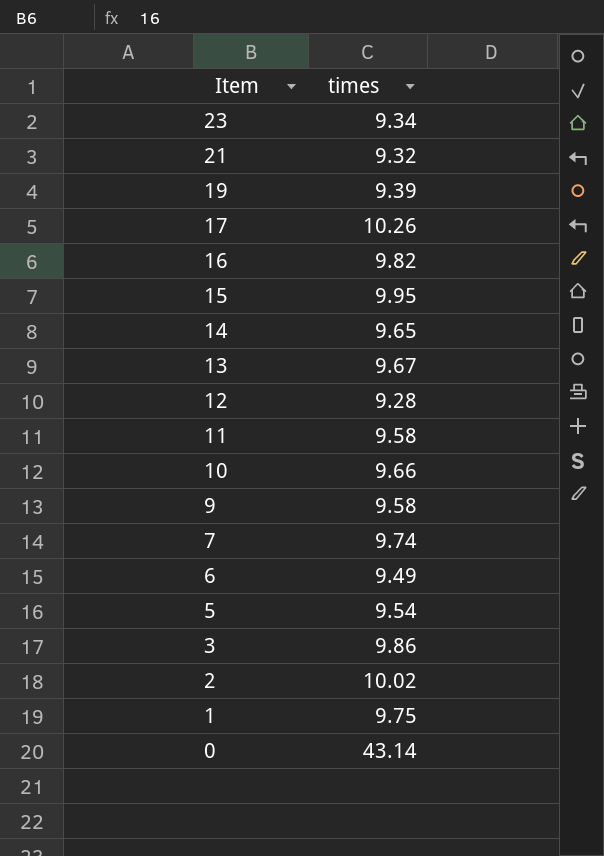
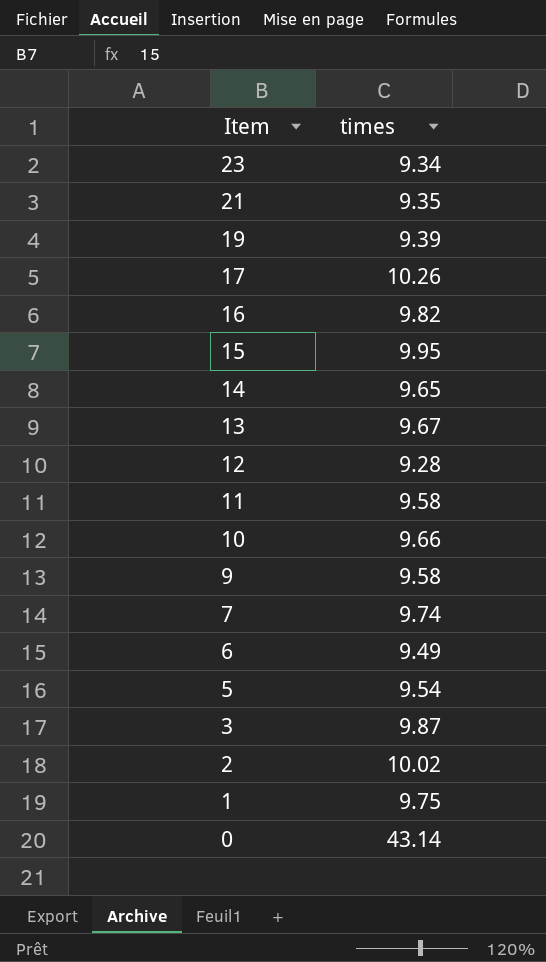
21 | times: 9.32 -> 9.35
3 | times: 9.86 -> 9.87

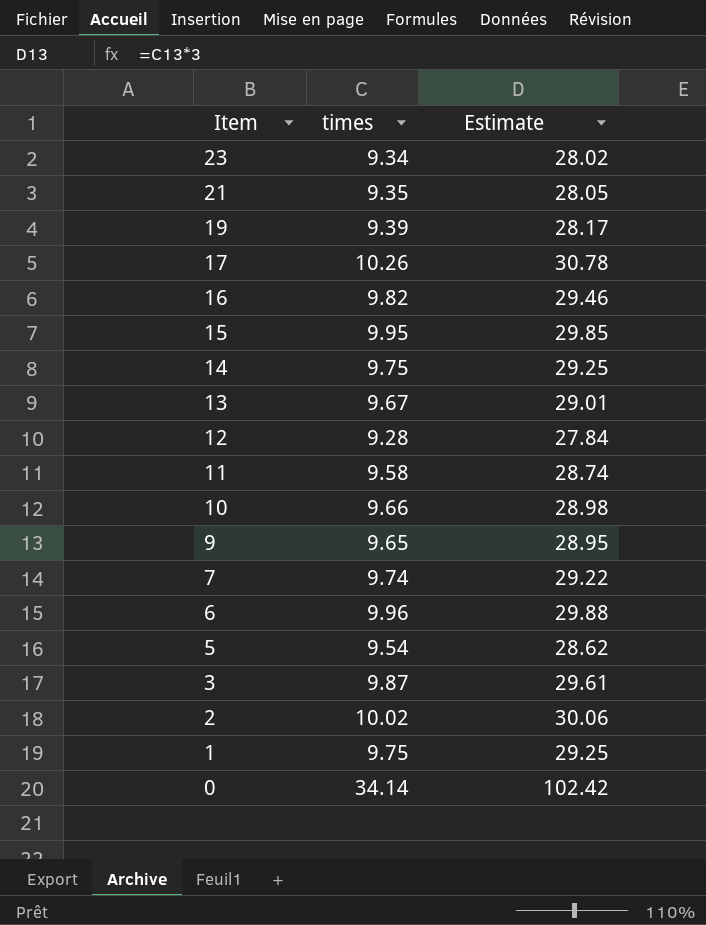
column Estimate | formula: none -> [times] * 3
14 | times: 9.65 -> 9.75
9 | times: 9.58 -> 9.65
6 | times: 9.49 -> 9.96
0 | times: 43.14 -> 34.14

